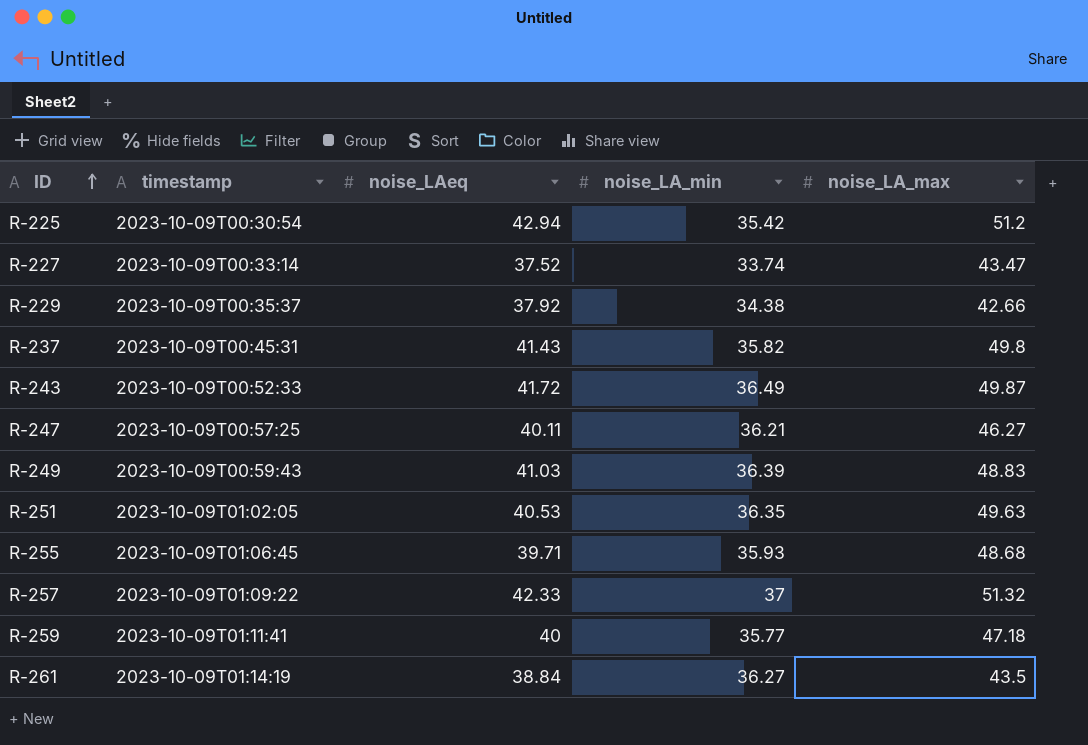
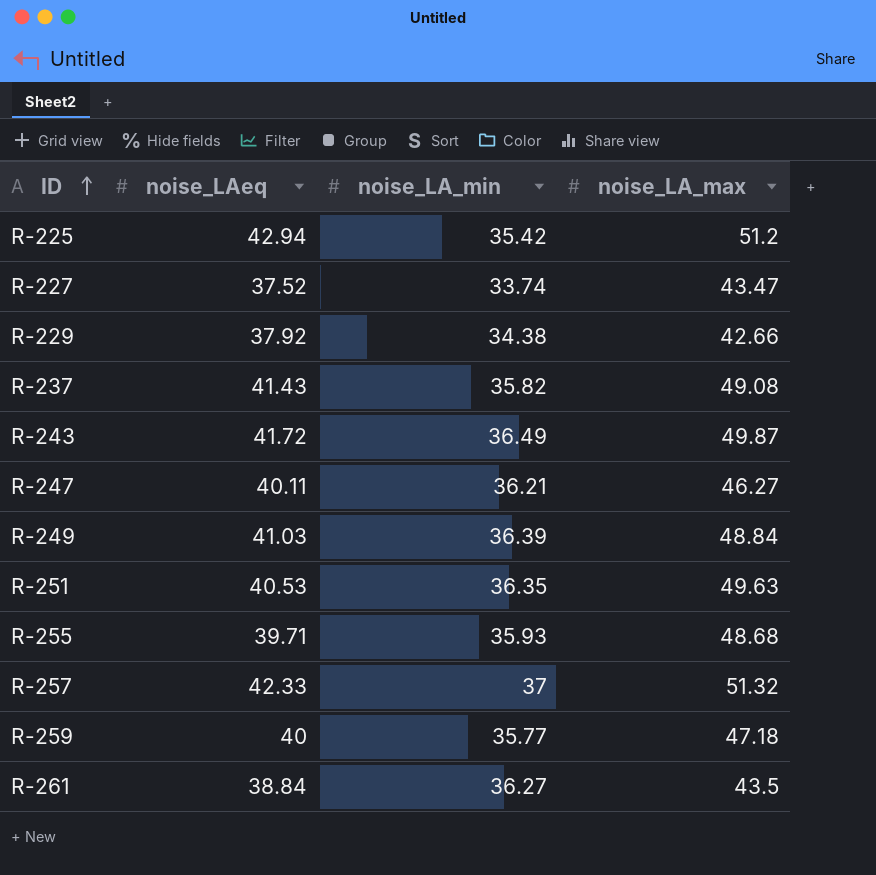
column timestamp | position: 2 -> none
R-237 | noise_LA_max: 49.8 -> 49.08
R-249 | noise_LA_max: 48.83 -> 48.84

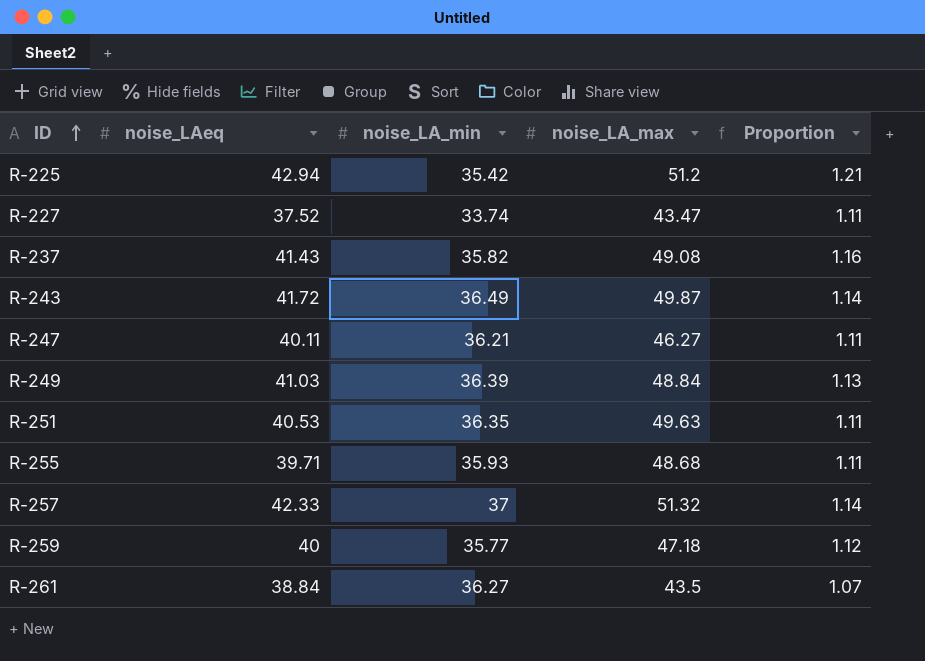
column Proportion | formula: none -> [noise_LAeq] / [noise_LA_min]
row R-229: 37.92 | 34.38 | 42.66 -> none

